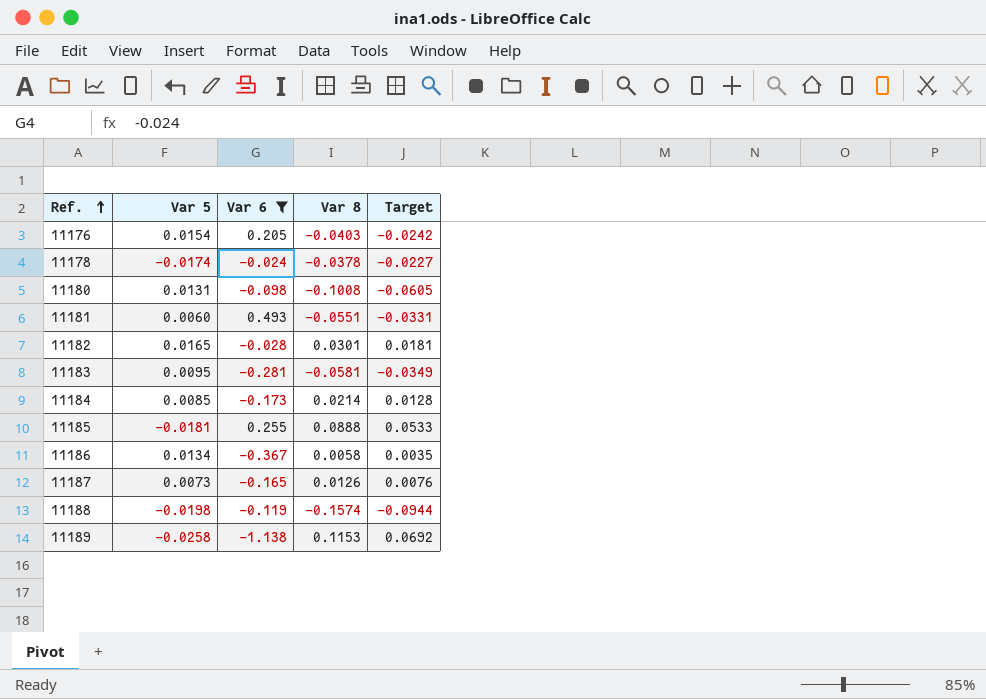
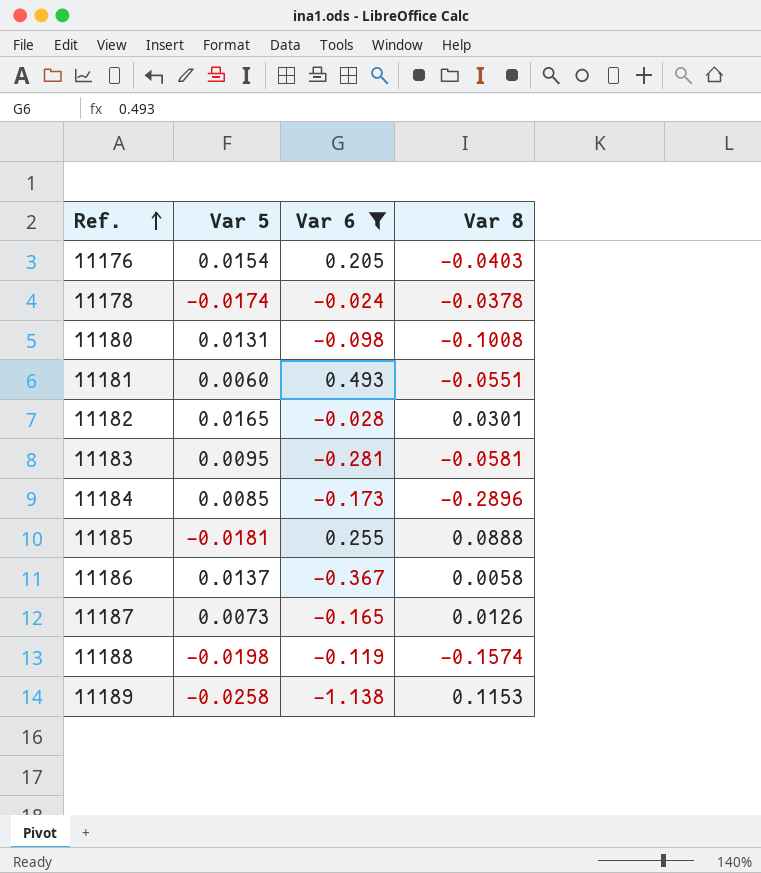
column Target | formula: [Var 8] * 0.6 -> none
11184 | Var 8: 0.0214 -> -0.2896
11186 | Var 5: 0.0134 -> 0.0137

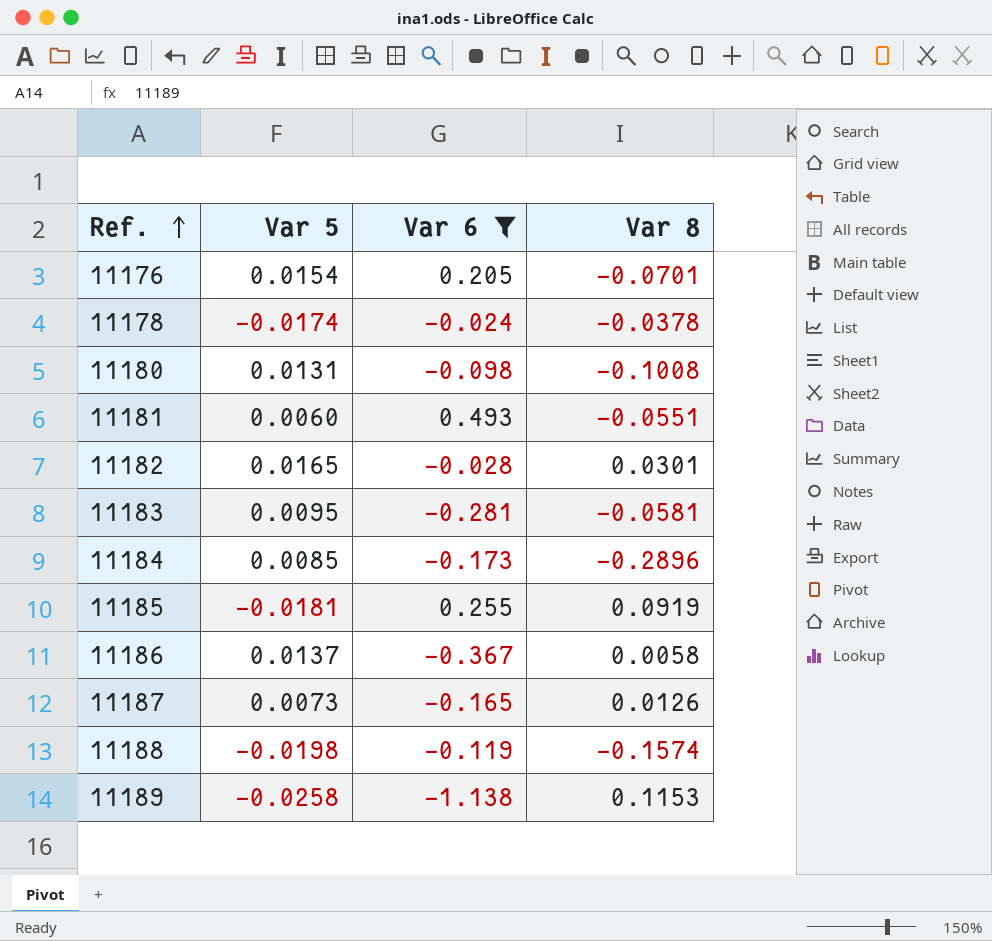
11176 | Var 8: -0.0403 -> -0.0701
11185 | Var 8: 0.0888 -> 0.0919

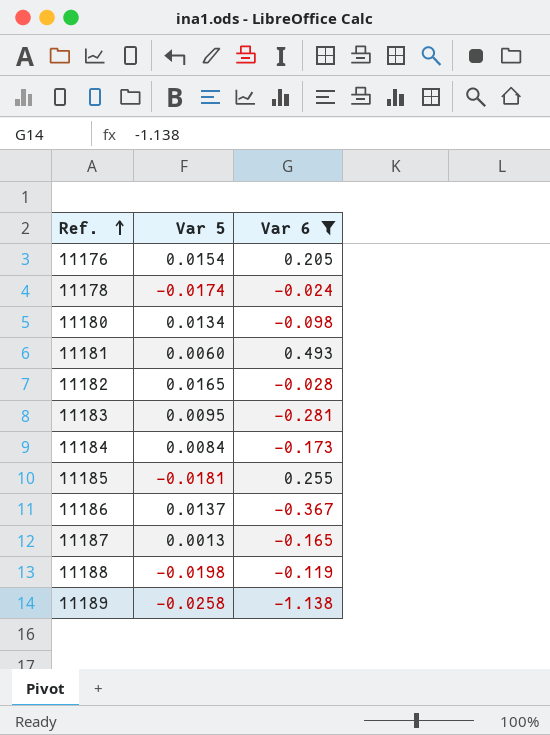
column Var 8 | position: 4 -> none
11180 | Var 5: 0.0131 -> 0.0134
11184 | Var 5: 0.0085 -> 0.0084
11187 | Var 5: 0.0073 -> 0.0013

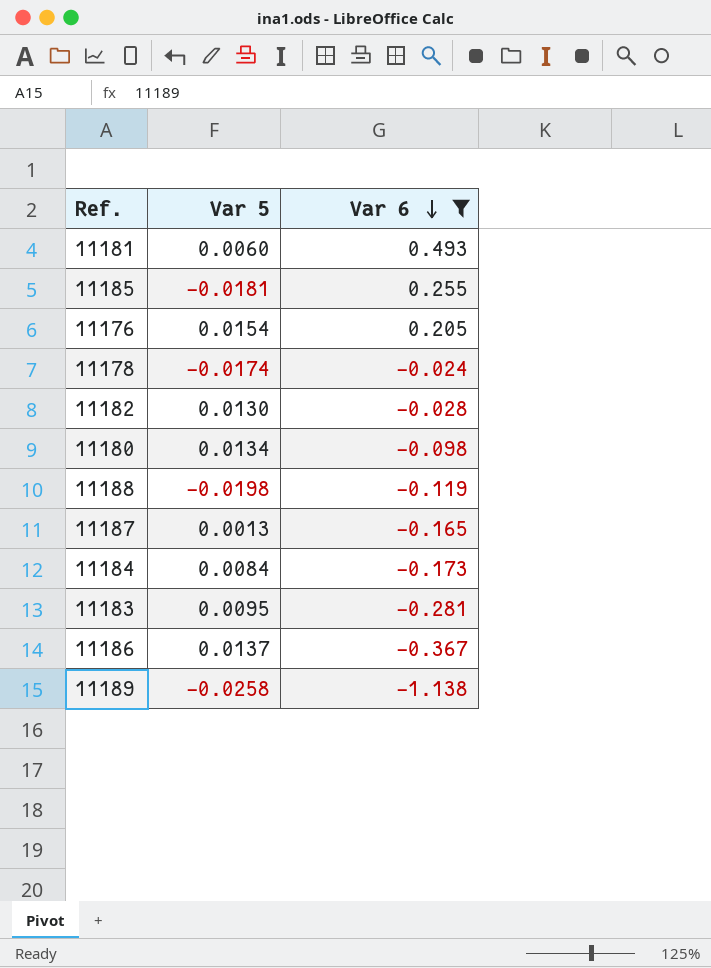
row order: Ref. ascending -> Var 6 descending
11182 | Var 5: 0.0165 -> 0.0130

